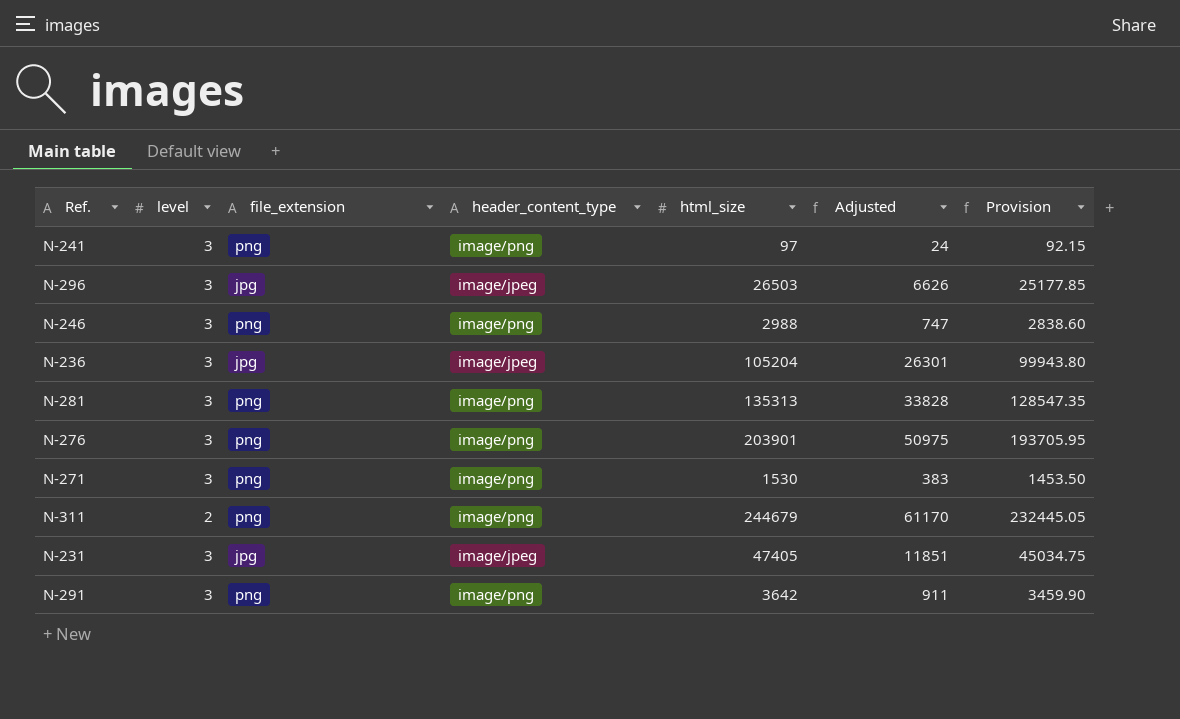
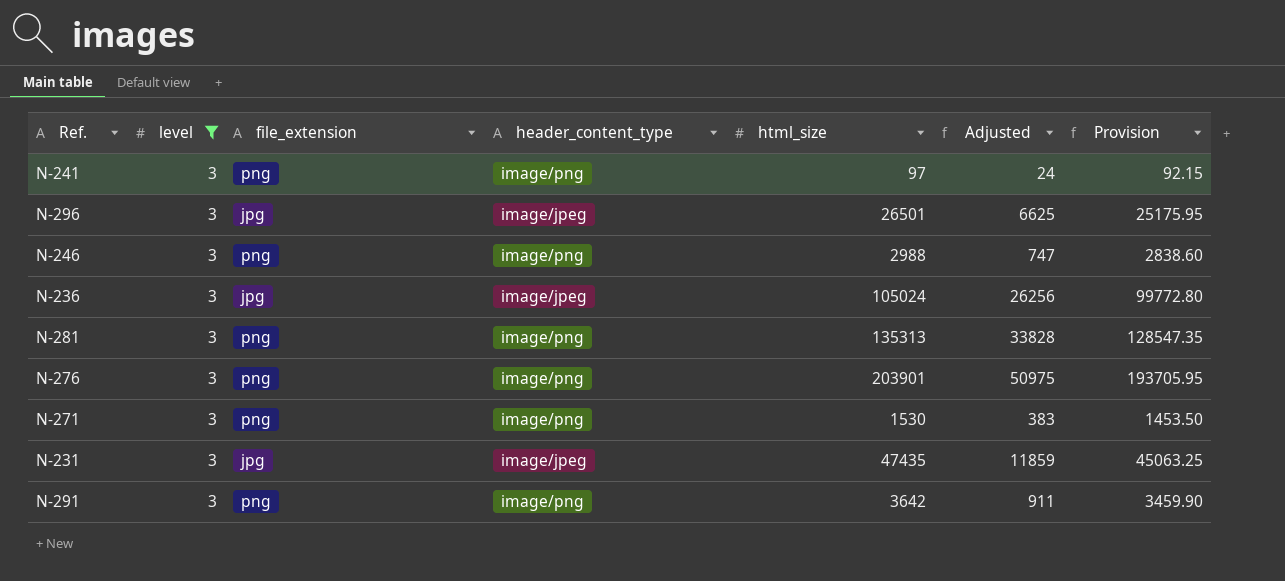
filter: none -> level = 3
N-296 | html_size: 26503 -> 26501
N-296 | Adjusted: 6626 -> 6625
N-296 | Provision: 25177.85 -> 25175.95
N-236 | html_size: 105204 -> 105024
N-236 | Adjusted: 26301 -> 26256
N-236 | Provision: 99943.80 -> 99772.80
N-231 | html_size: 47405 -> 47435
N-231 | Adjusted: 11851 -> 11859
N-231 | Provision: 45034.75 -> 45063.25

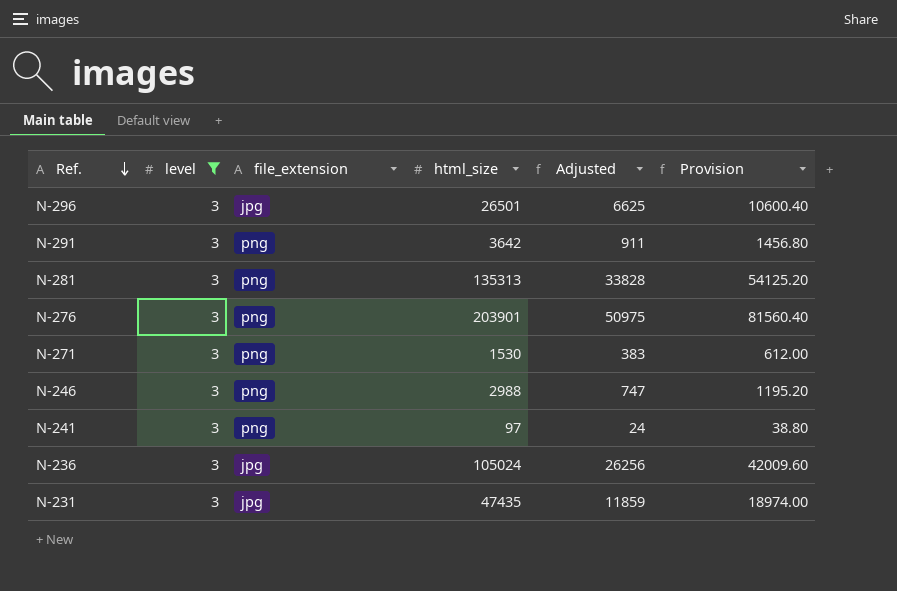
row order: none -> Ref. descending
column header_content_type | position: 4 -> none
column Provision | formula: [html_size] * 0.95 -> [html_size] * 0.4

